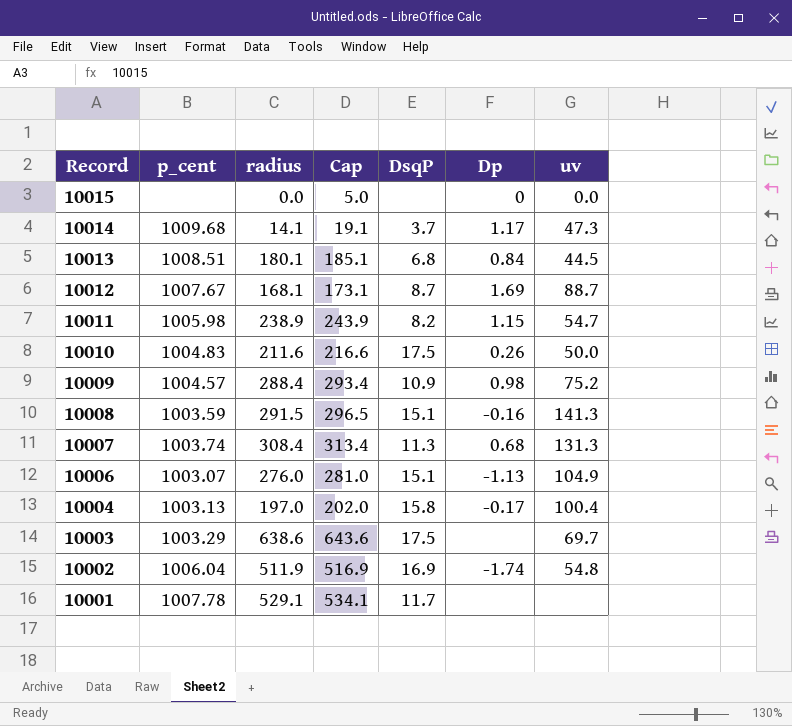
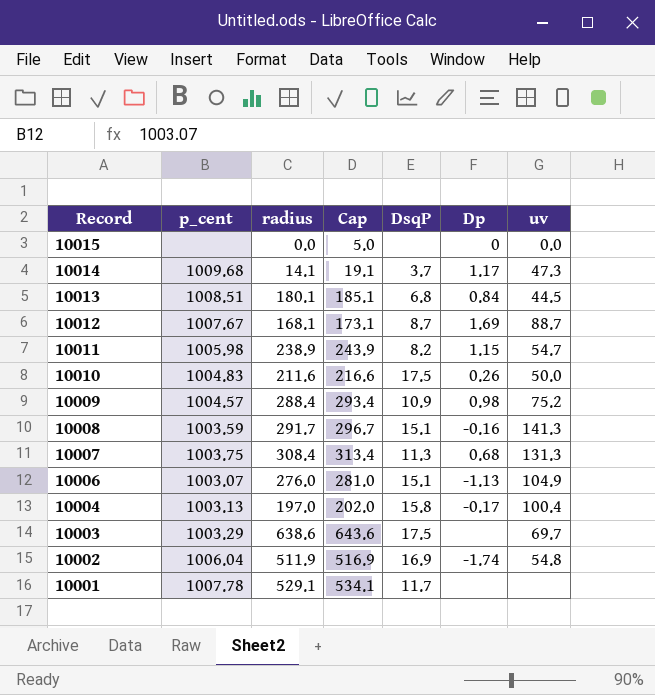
10008 | radius: 291.5 -> 291.7
10008 | Cap: 296.5 -> 296.7
10007 | p_cent: 1003.74 -> 1003.75

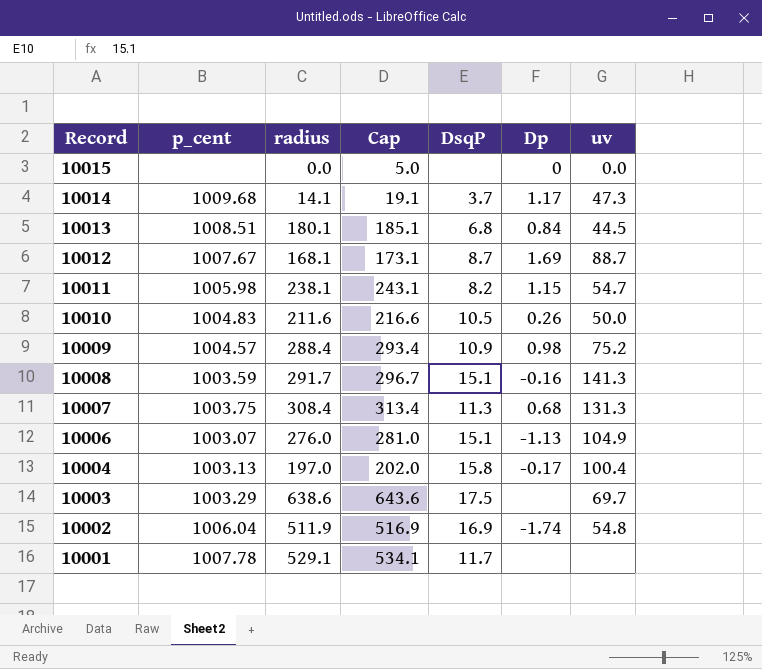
10011 | radius: 238.9 -> 238.1
10011 | Cap: 243.9 -> 243.1
10010 | DsqP: 17.5 -> 10.5

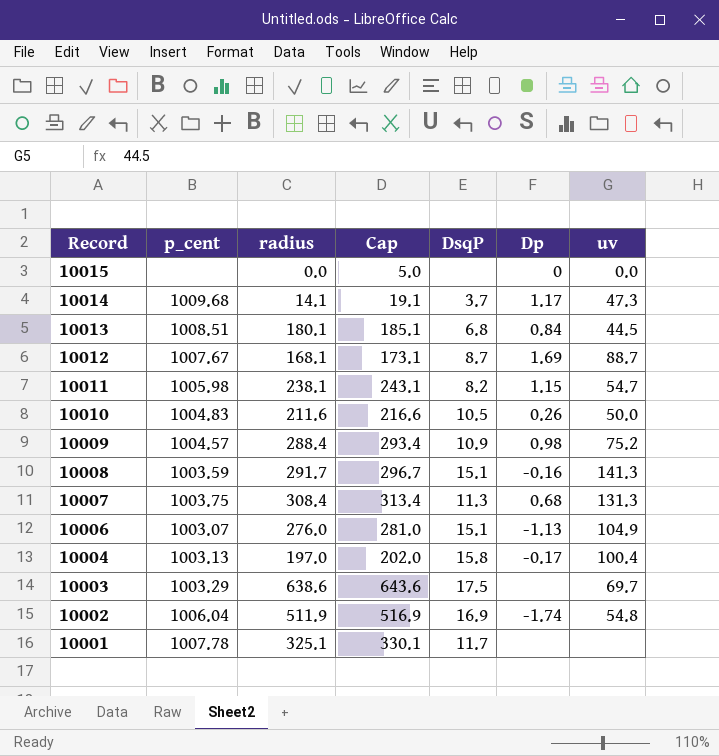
10001 | radius: 529.1 -> 325.1
10001 | Cap: 534.1 -> 330.1

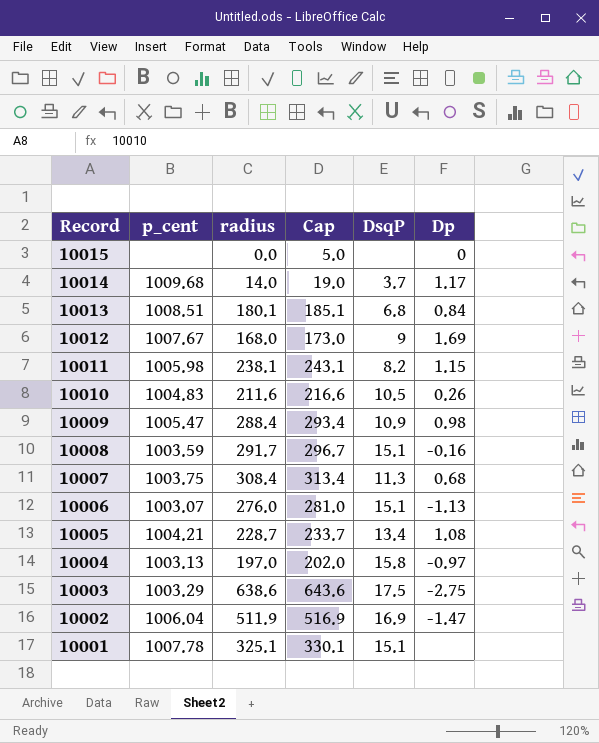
column uv | position: 7 -> none
10014 | radius: 14.1 -> 14.0
10014 | Cap: 19.1 -> 19.0
10012 | radius: 168.1 -> 168.0
10012 | Cap: 173.1 -> 173.0
10012 | DsqP: 8.7 -> 9
10009 | p_cent: 1004.57 -> 1005.47
row 10005: none -> 1004.21 | 228.7 | 233.7 | 13.4 | 1.08
10004 | Dp: -0.17 -> -0.97
10003 | Dp: none -> -2.75
10002 | Dp: -1.74 -> -1.47
10001 | DsqP: 11.7 -> 15.1

